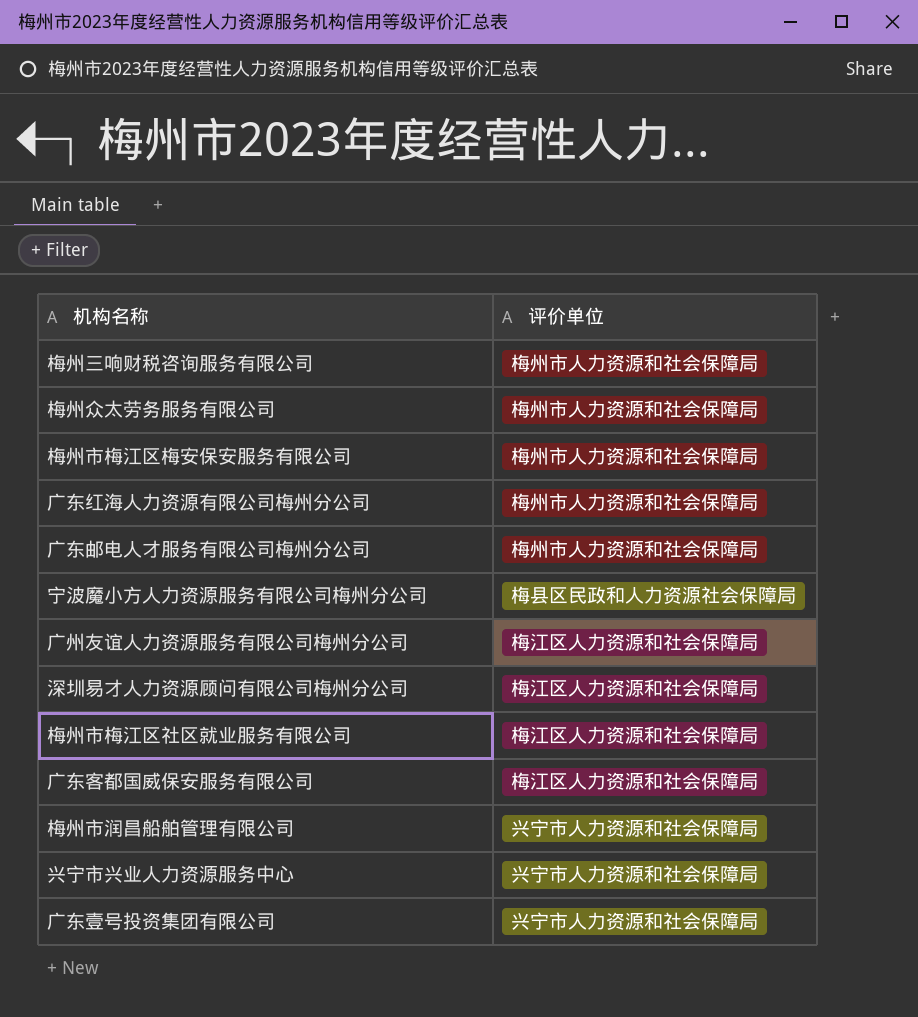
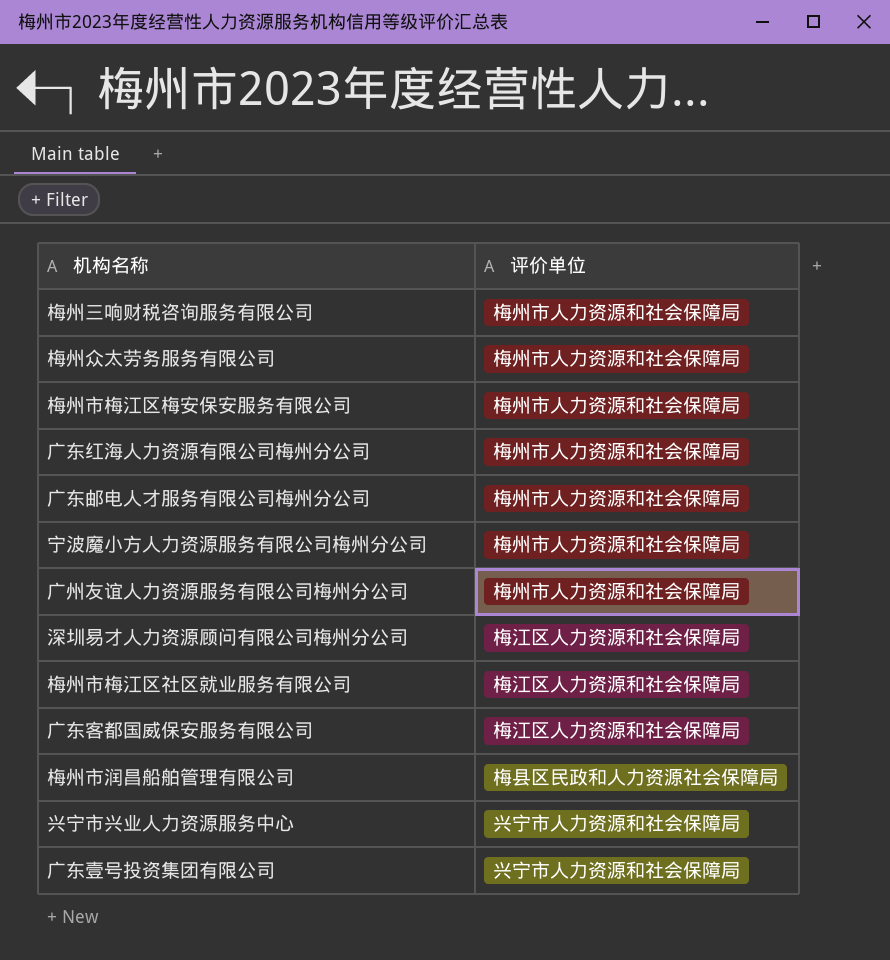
宁波魔小方人力资源服务有限公司梅州分公司 | 评价单位: 梅县区民政和人力资源社会保障局 -> 梅州市人力资源和社会保障局
广州友谊人力资源服务有限公司梅州分公司 | 评价单位: 梅江区人力资源和社会保障局 -> 梅州市人力资源和社会保障局
梅州市润昌船舶管理有限公司 | 评价单位: 兴宁市人力资源和社会保障局 -> 梅县区民政和人力资源社会保障局

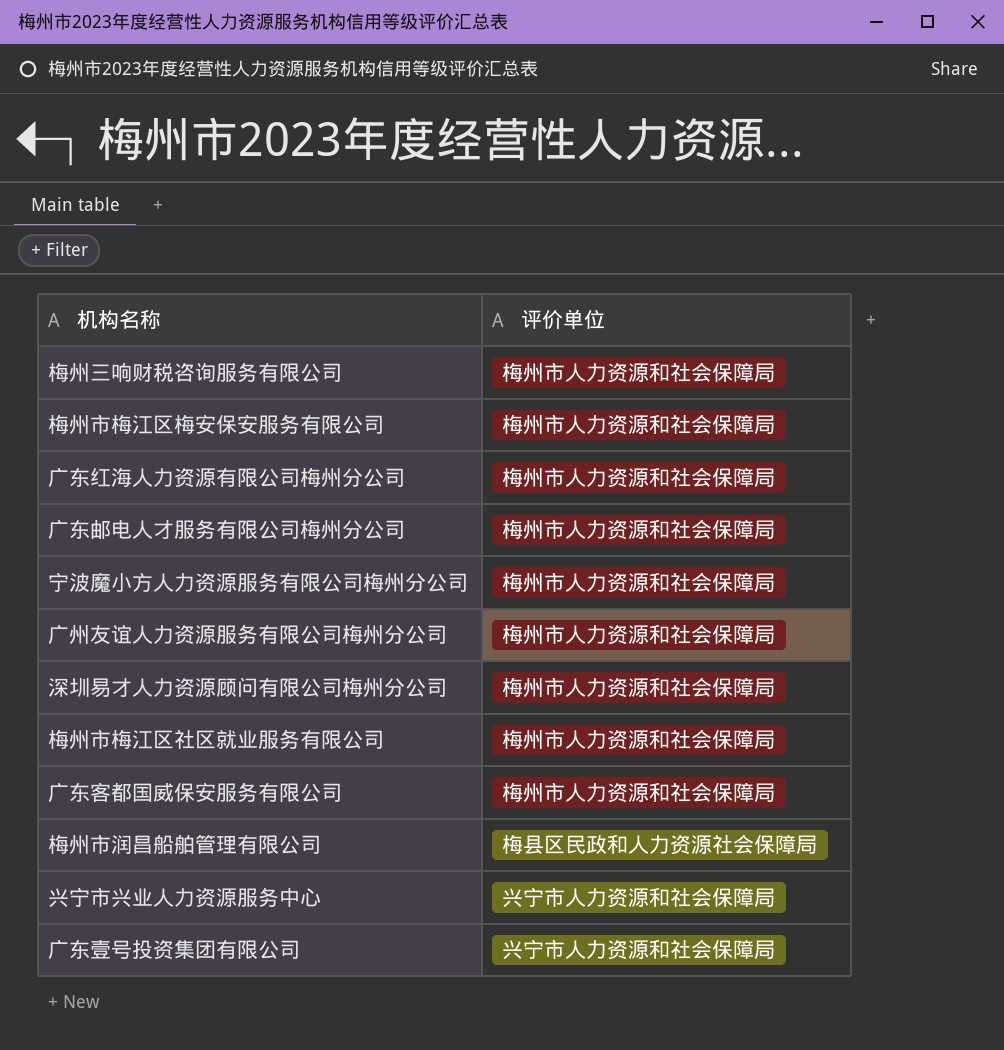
row 梅州众太劳务服务有限公司: 梅州市人力资源和社会保障局 -> none
深圳易才人力资源顾问有限公司梅州分公司 | 评价单位: 梅江区人力资源和社会保障局 -> 梅州市人力资源和社会保障局
梅州市梅江区社区就业服务有限公司 | 评价单位: 梅江区人力资源和社会保障局 -> 梅州市人力资源和社会保障局
广东客都国威保安服务有限公司 | 评价单位: 梅江区人力资源和社会保障局 -> 梅州市人力资源和社会保障局

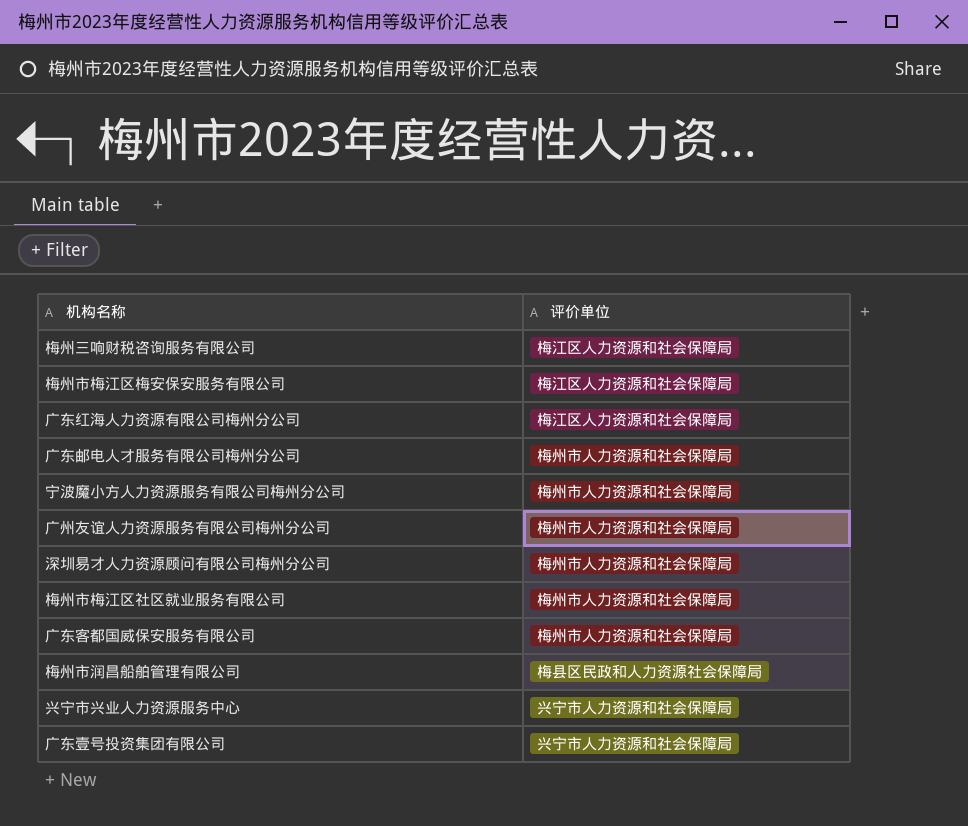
梅州三响财税咨询服务有限公司 | 评价单位: 梅州市人力资源和社会保障局 -> 梅江区人力资源和社会保障局
梅州市梅江区梅安保安服务有限公司 | 评价单位: 梅州市人力资源和社会保障局 -> 梅江区人力资源和社会保障局
广东红海人力资源有限公司梅州分公司 | 评价单位: 梅州市人力资源和社会保障局 -> 梅江区人力资源和社会保障局

